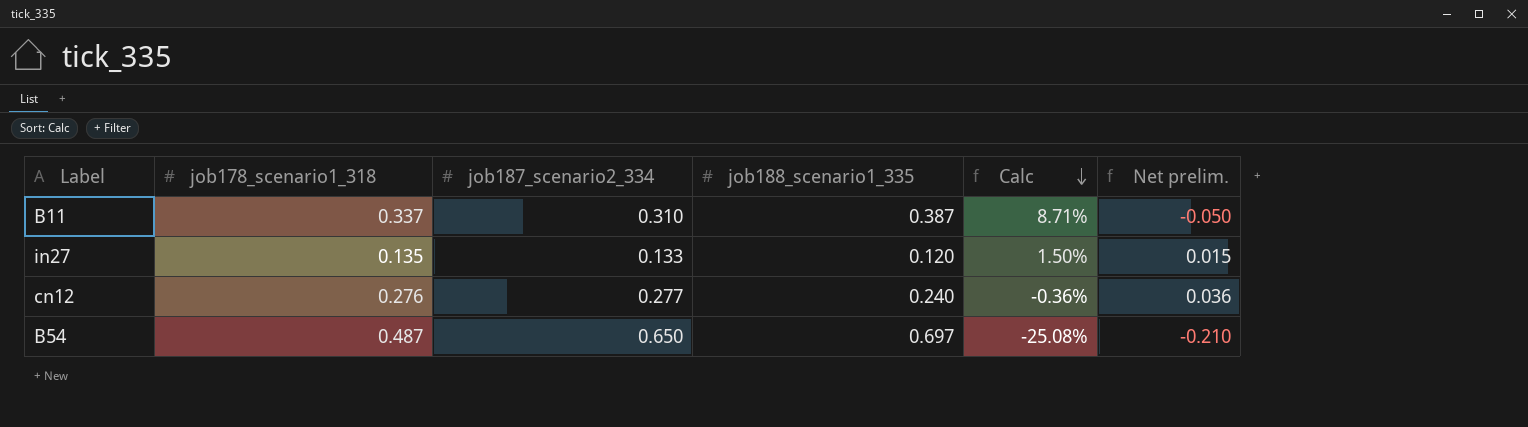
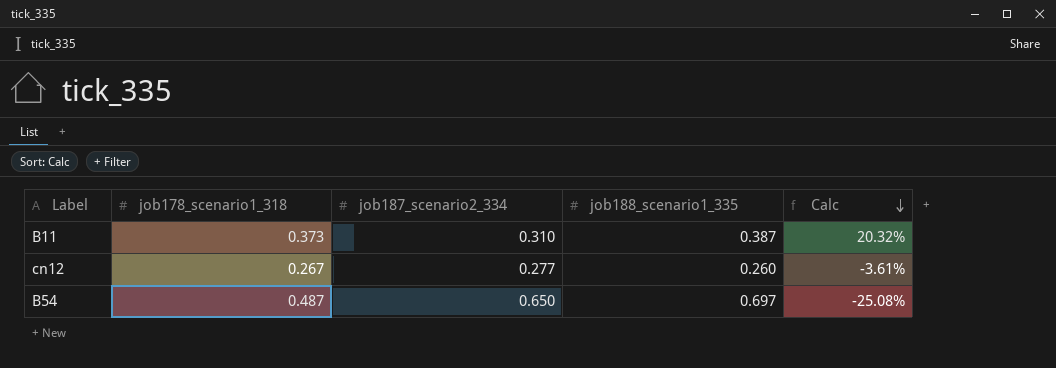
column Net prelim. | formula: [job178_scenario1_318] - [job188_scenario1_335] -> none
row in27: 0.135 | 0.133 | 0.120 | 1.50% | 0.015 -> none
B11 | job178_scenario1_318: 0.337 -> 0.373
B11 | Calc: 8.71% -> 20.32%
cn12 | job178_scenario1_318: 0.276 -> 0.267
cn12 | job188_scenario1_335: 0.240 -> 0.260
cn12 | Calc: -0.36% -> -3.61%

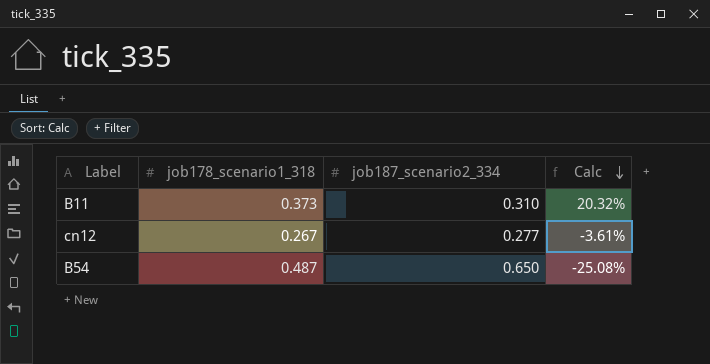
column job188_scenario1_335 | position: 4 -> none

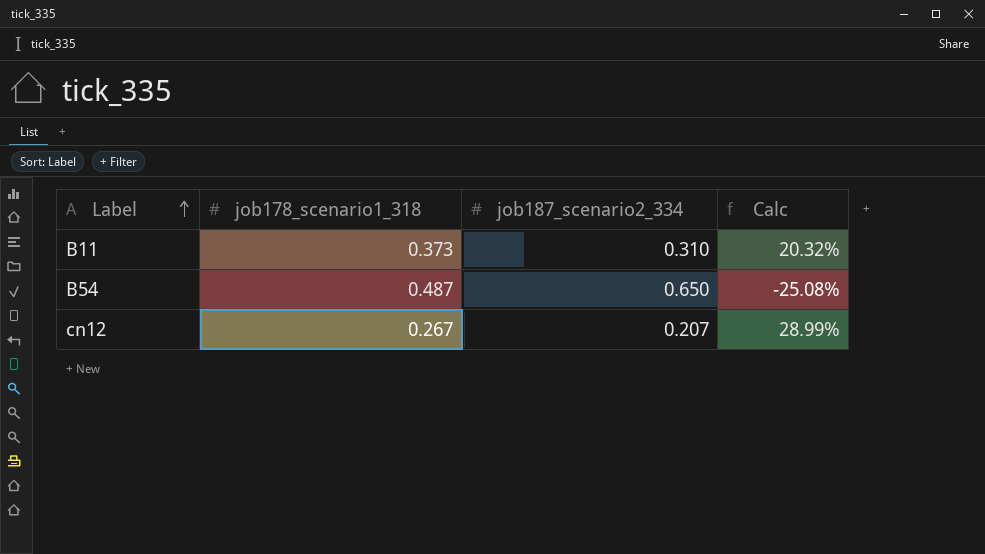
row order: Calc descending -> Label ascending
cn12 | job187_scenario2_334: 0.277 -> 0.207
cn12 | Calc: -3.61% -> 28.99%

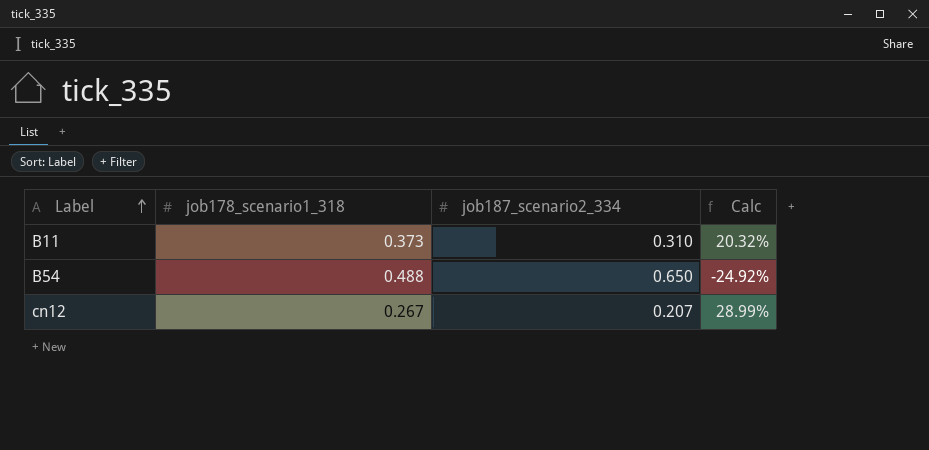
B54 | job178_scenario1_318: 0.487 -> 0.488
B54 | Calc: -25.08% -> -24.92%

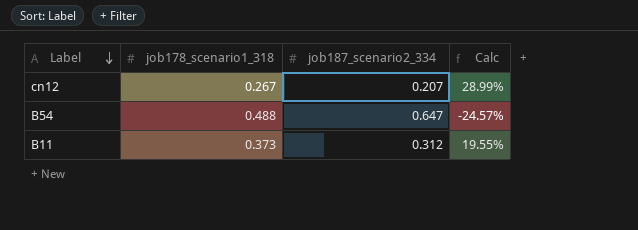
row order: Label ascending -> Label descending
B54 | job187_scenario2_334: 0.650 -> 0.647
B54 | Calc: -24.92% -> -24.57%
B11 | job187_scenario2_334: 0.310 -> 0.312
B11 | Calc: 20.32% -> 19.55%

